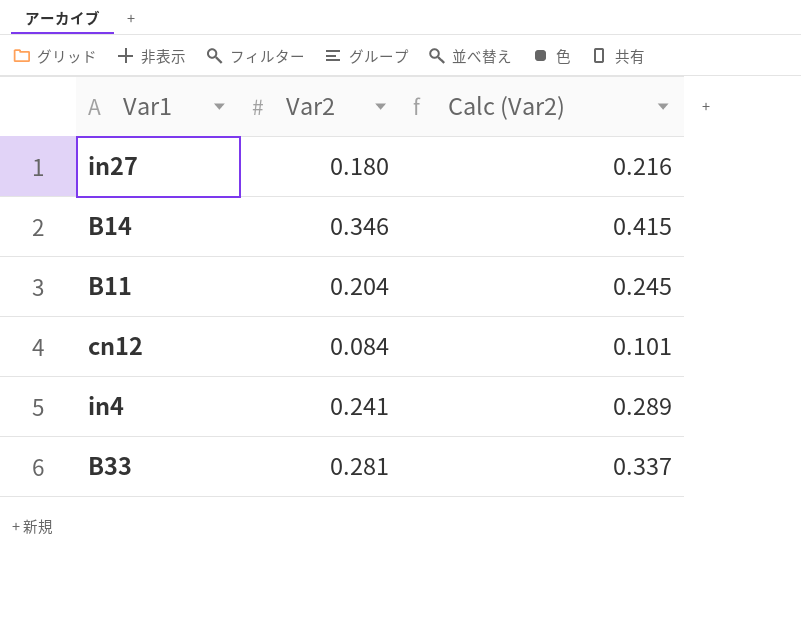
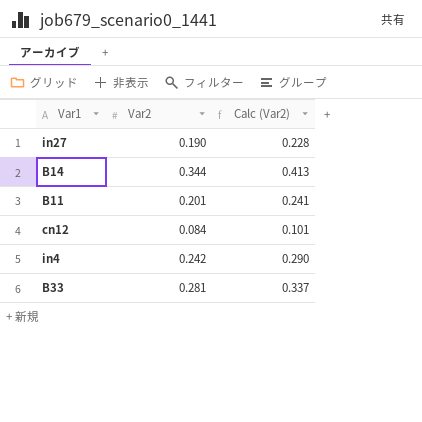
in27 | Var2: 0.180 -> 0.190
in27 | Calc (Var2): 0.216 -> 0.228
B14 | Var2: 0.346 -> 0.344
B14 | Calc (Var2): 0.415 -> 0.413
B11 | Var2: 0.204 -> 0.201
B11 | Calc (Var2): 0.245 -> 0.241
in4 | Var2: 0.241 -> 0.242
in4 | Calc (Var2): 0.289 -> 0.290

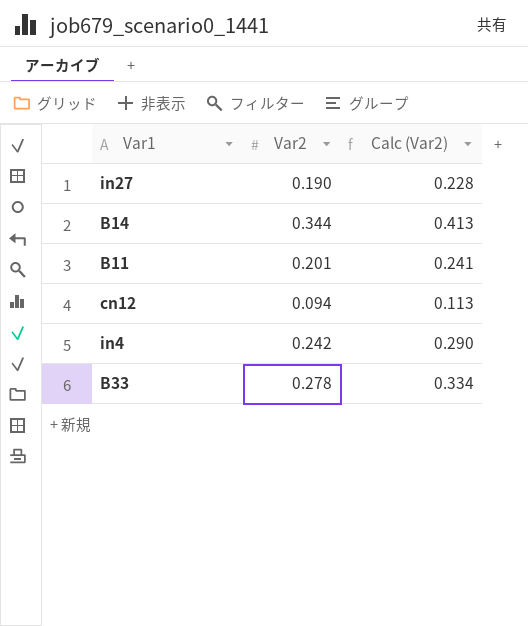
cn12 | Var2: 0.084 -> 0.094
cn12 | Calc (Var2): 0.101 -> 0.113
B33 | Var2: 0.281 -> 0.278
B33 | Calc (Var2): 0.337 -> 0.334

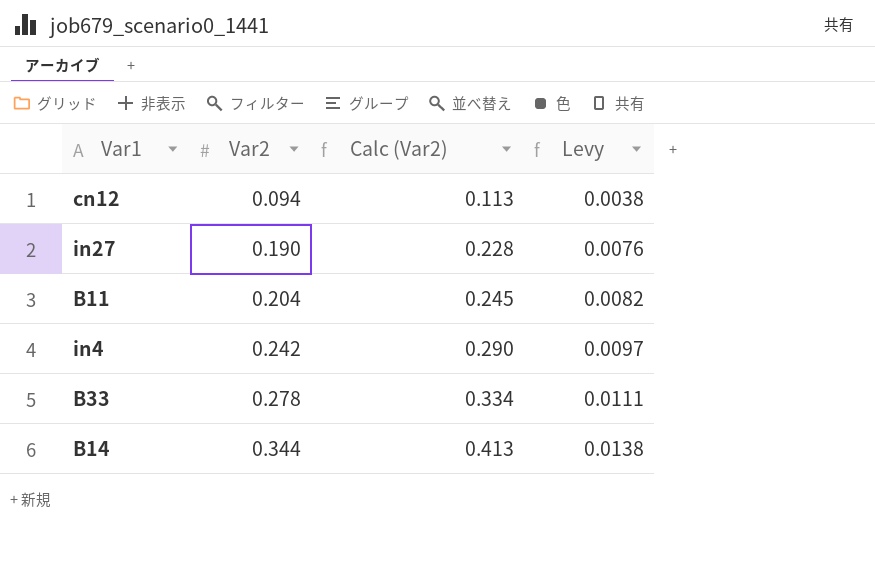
row order: none -> Var2 ascending
column Levy | formula: none -> [Var2] * 0.04
B11 | Var2: 0.201 -> 0.204
B11 | Calc (Var2): 0.241 -> 0.245

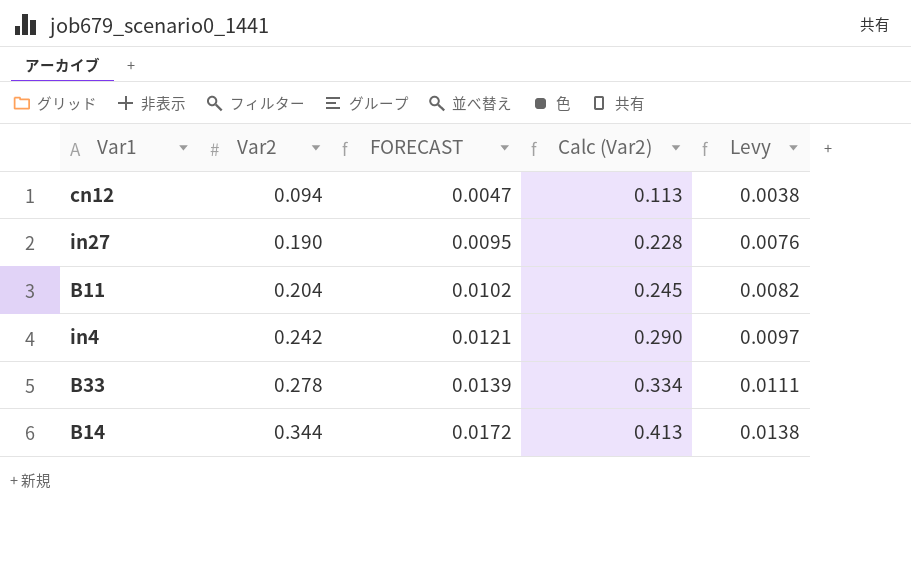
column FORECAST | formula: none -> [Var2] * 0.05

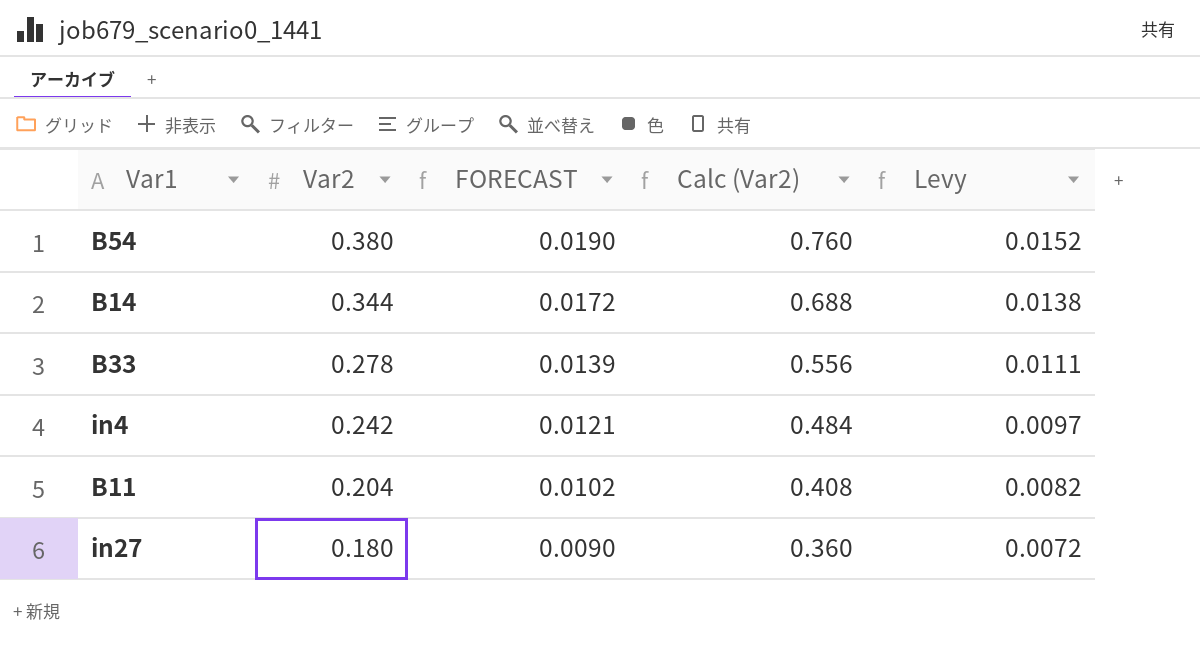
row order: Var2 ascending -> Var2 descending
column Calc (Var2) | formula: [Var2] * 1.2 -> [Var2] * 2
row cn12: 0.094 | 0.0047 | 0.113 | 0.0038 -> none
row B54: none -> 0.380 | 0.0190 | 0.760 | 0.0152
in27 | Var2: 0.190 -> 0.180
in27 | FORECAST: 0.0095 -> 0.0090
in27 | Levy: 0.0076 -> 0.0072

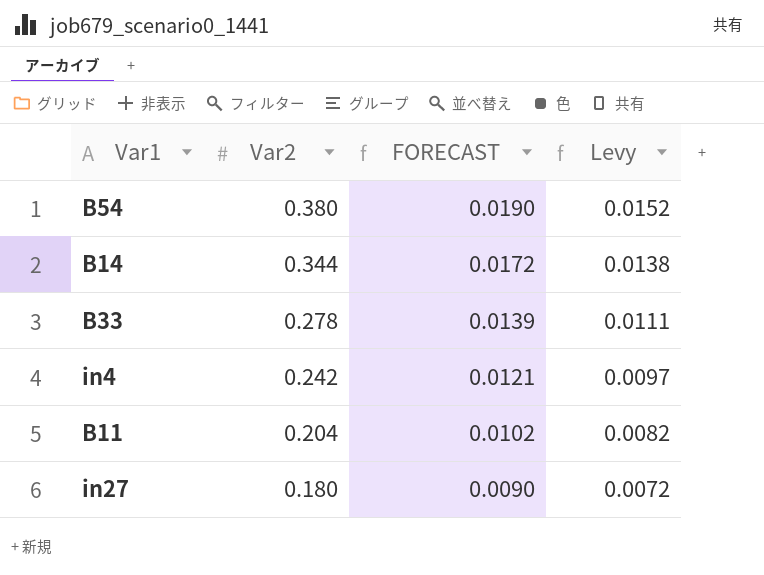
column Calc (Var2) | formula: [Var2] * 2 -> none

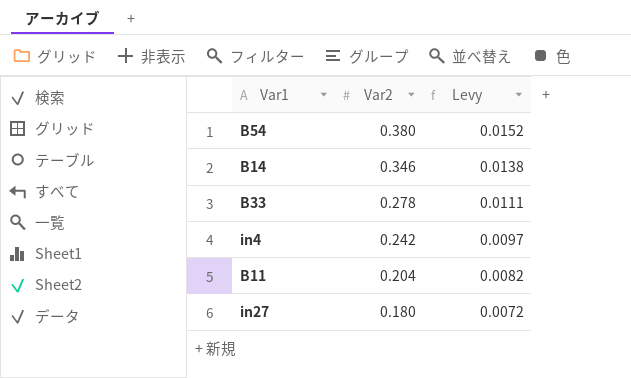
column FORECAST | formula: [Var2] * 0.05 -> none
B14 | Var2: 0.344 -> 0.346

